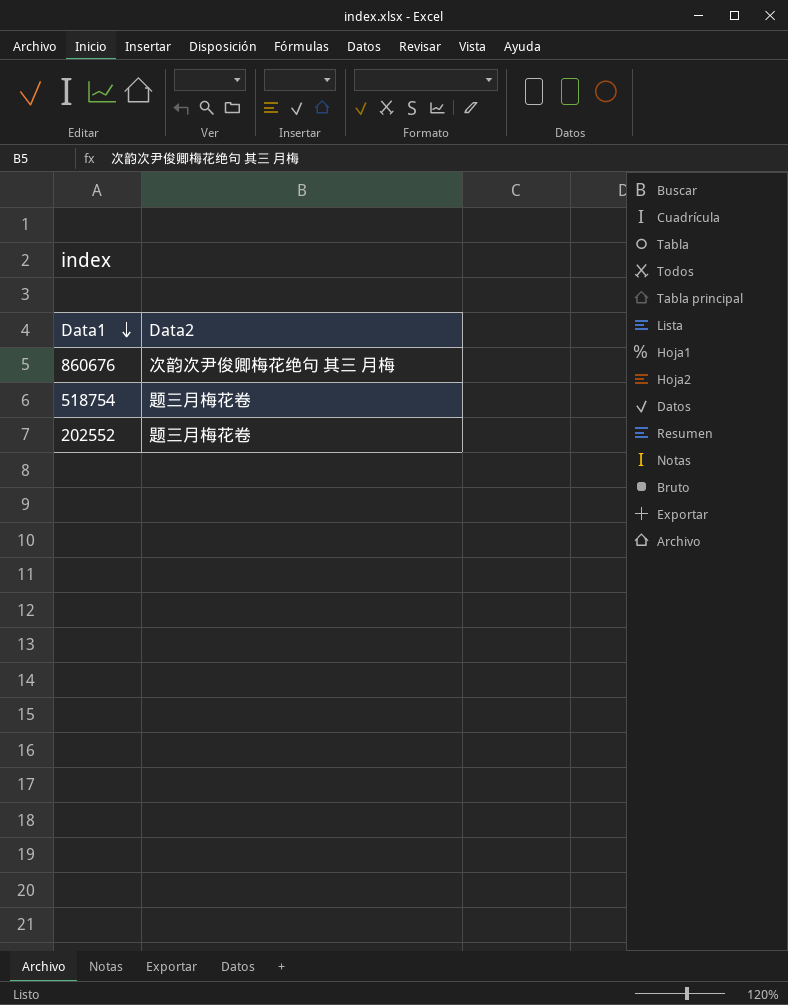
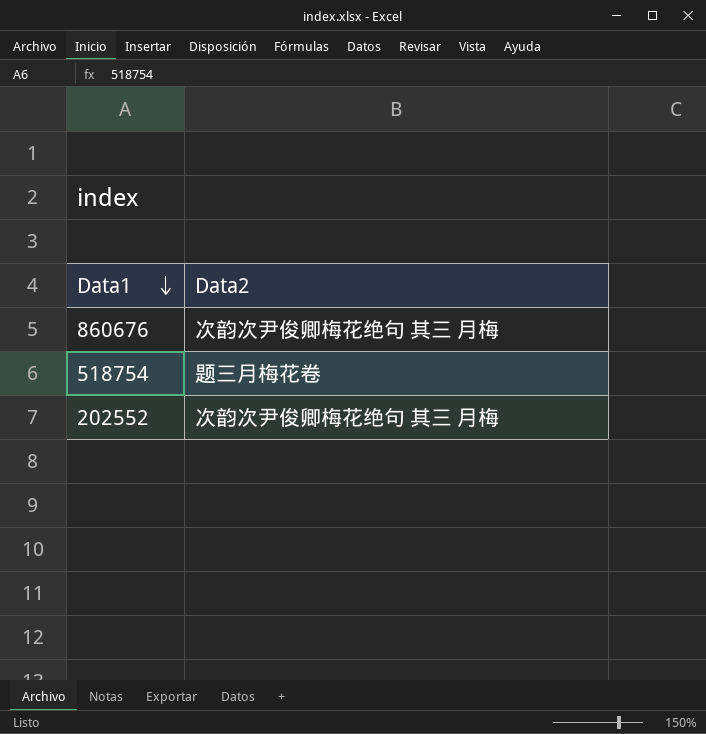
202552 | Data2: 题三月梅花卷 -> 次韵次尹俊卿梅花绝句 其三 月梅

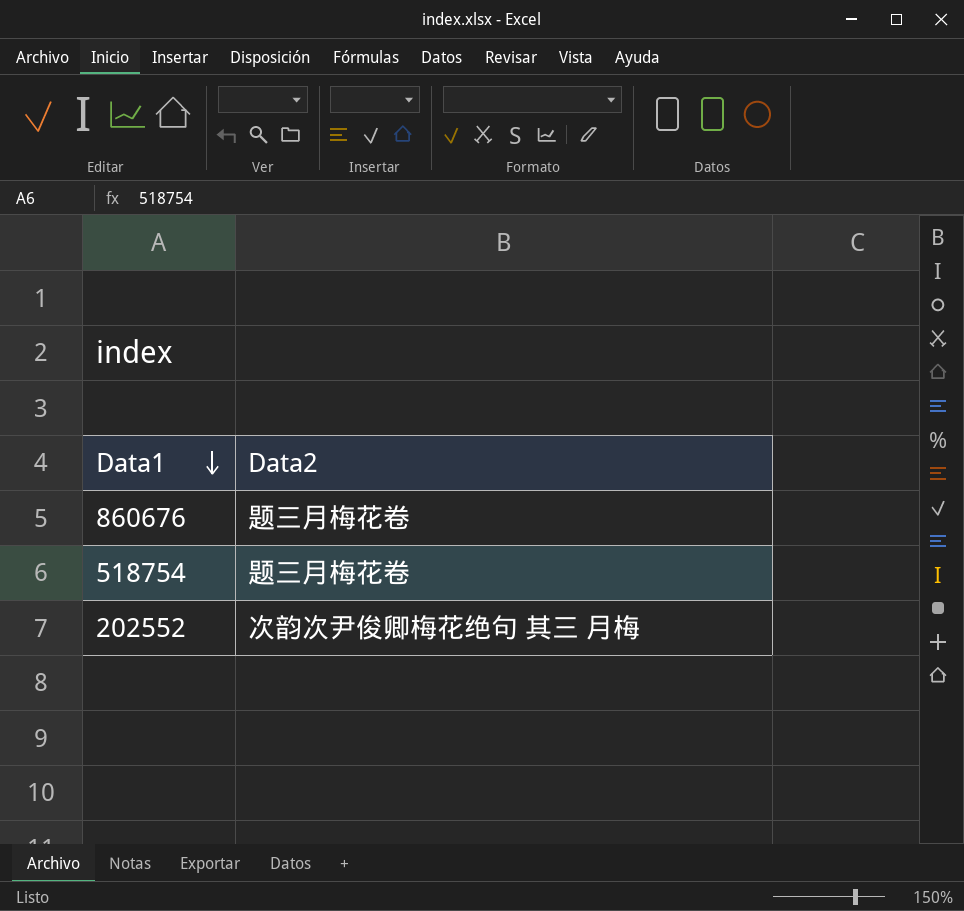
860676 | Data2: 次韵次尹俊卿梅花绝句 其三 月梅 -> 题三月梅花卷

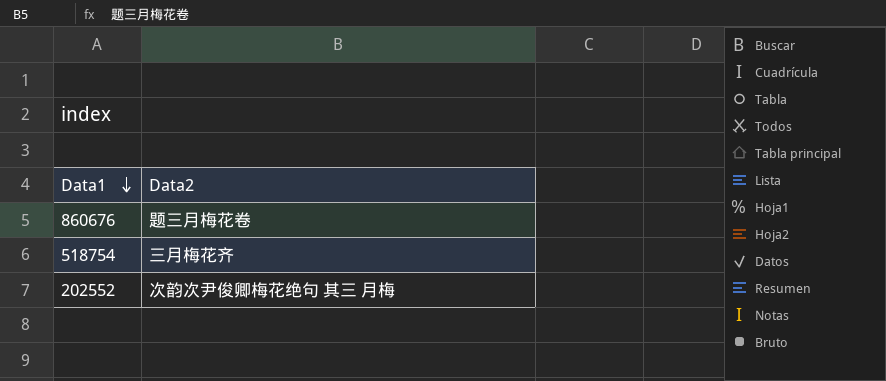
518754 | Data2: 题三月梅花卷 -> 三月梅花齐

